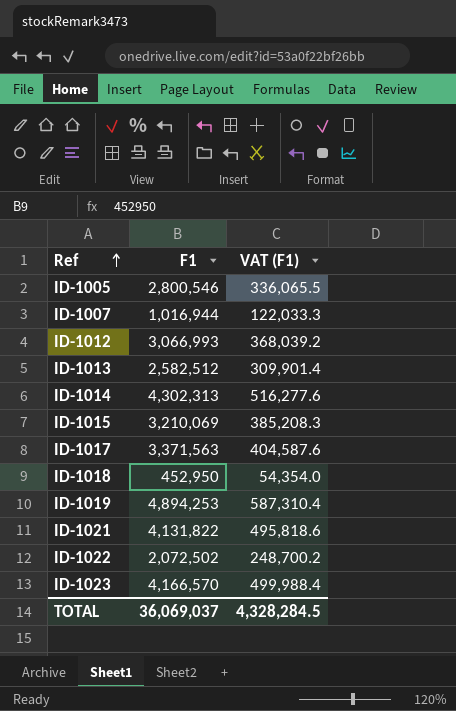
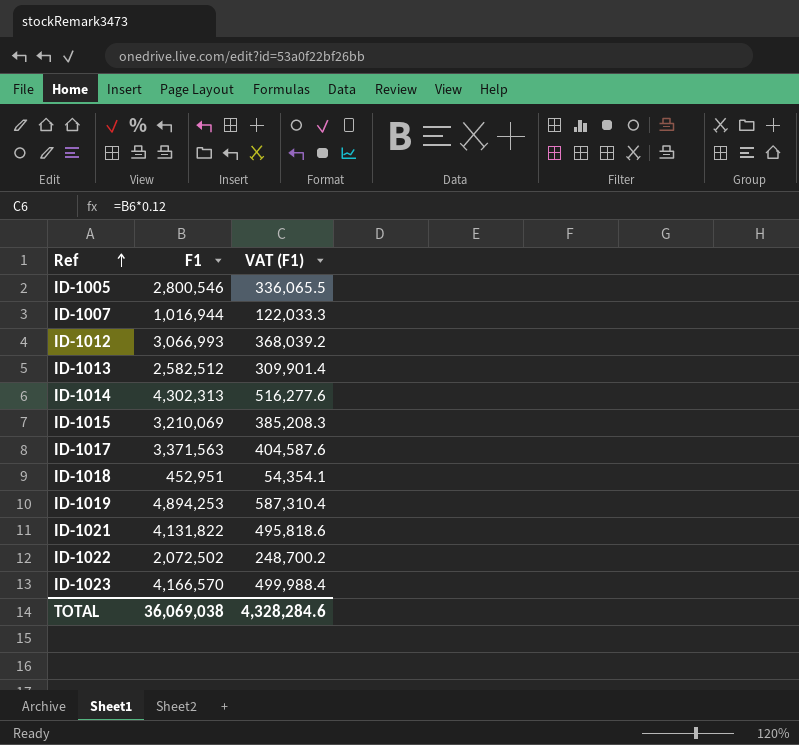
ID-1018 | F1: 452,950 -> 452,951
ID-1018 | VAT (F1): 54,354.0 -> 54,354.1
TOTAL | F1: 36,069,037 -> 36,069,038
TOTAL | VAT (F1): 4,328,284.5 -> 4,328,284.6

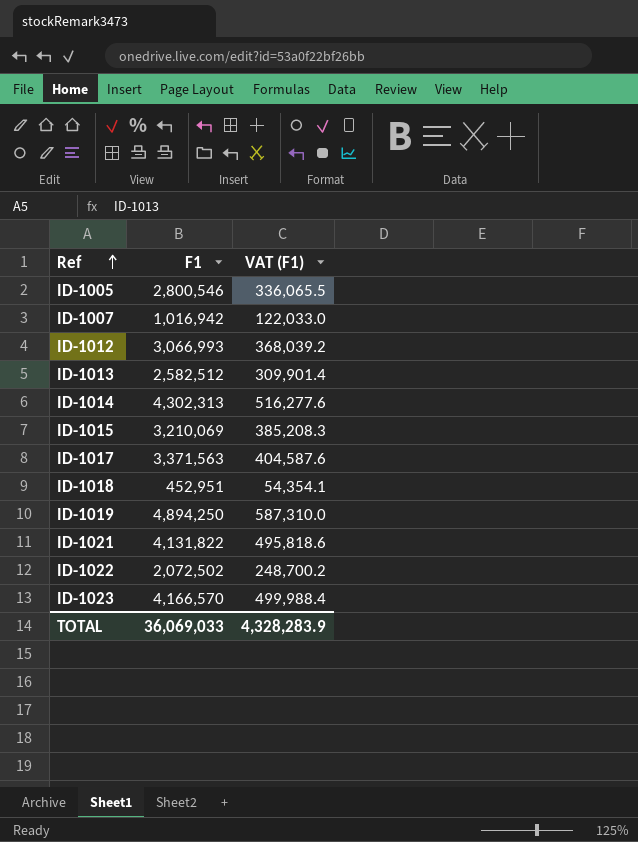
ID-1007 | F1: 1,016,944 -> 1,016,942
ID-1007 | VAT (F1): 122,033.3 -> 122,033.0
ID-1019 | F1: 4,894,253 -> 4,894,250
ID-1019 | VAT (F1): 587,310.4 -> 587,310.0
TOTAL | F1: 36,069,038 -> 36,069,033
TOTAL | VAT (F1): 4,328,284.6 -> 4,328,283.9

